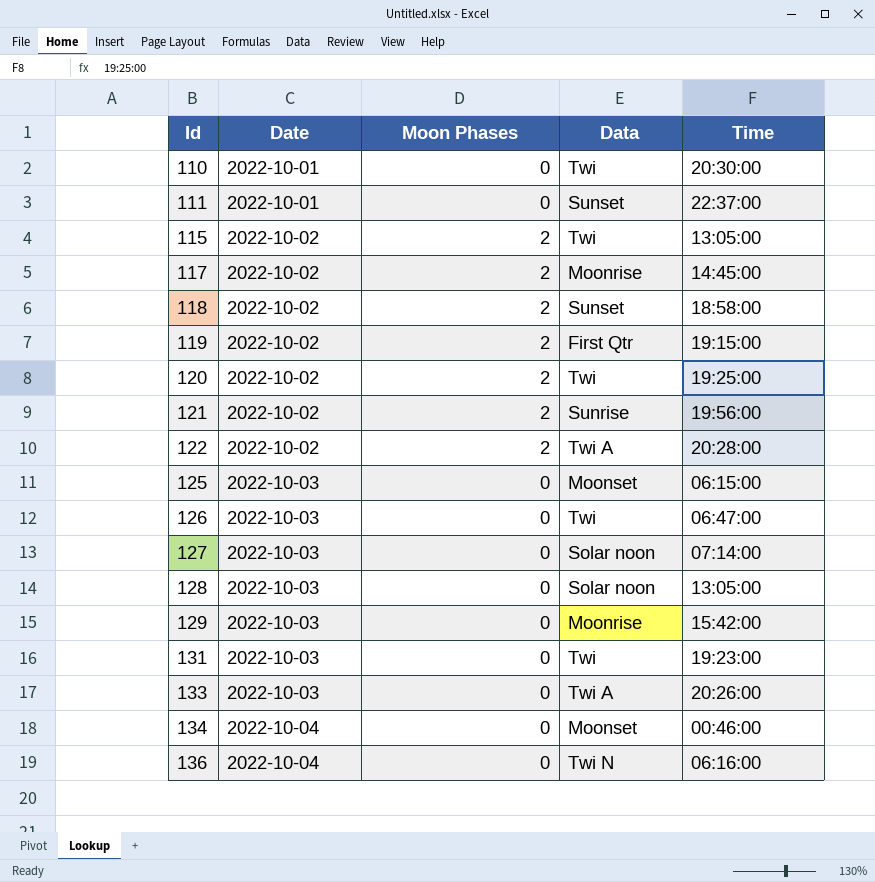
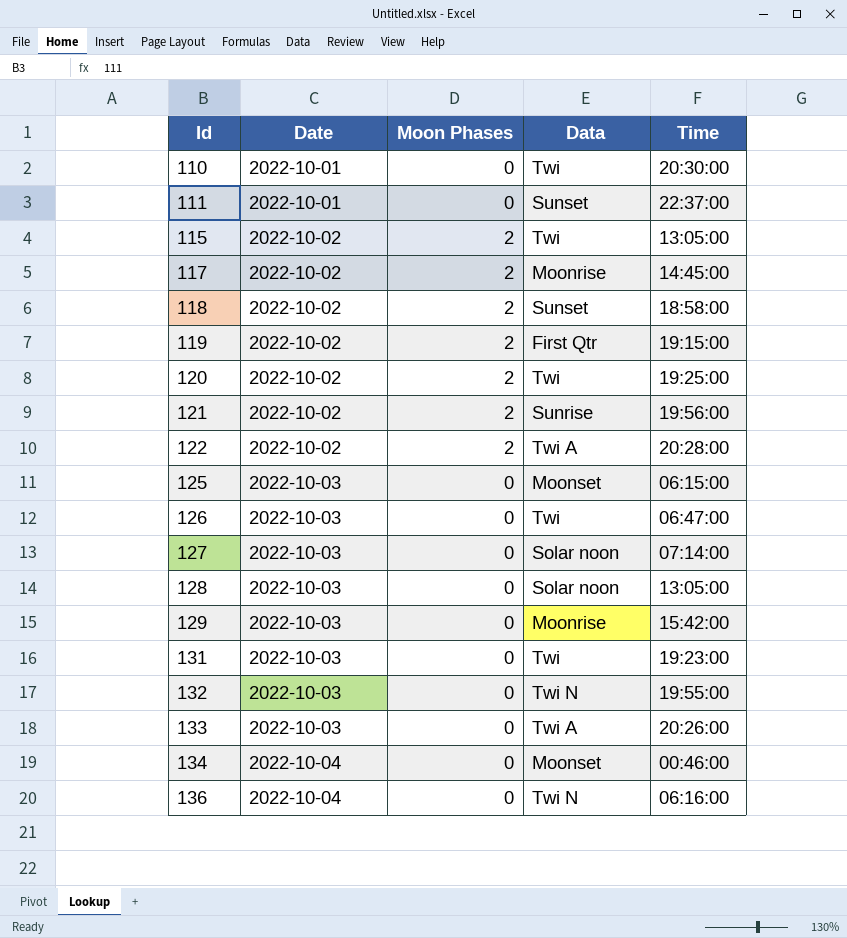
row 132: none -> 2022-10-03 | 0 | Twi N | 19:55:00

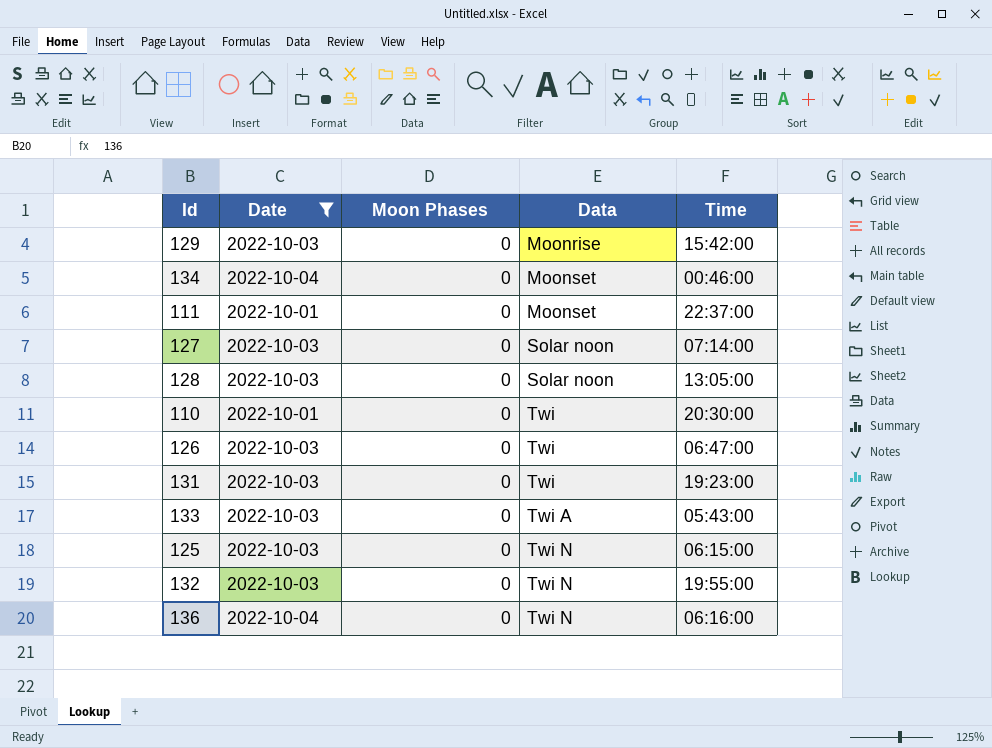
filter: none -> Date != 2022-10-02
row order: Id ascending -> Data ascending
111 | Data: Sunset -> Moonset
133 | Time: 20:26:00 -> 05:43:00
125 | Data: Moonset -> Twi N

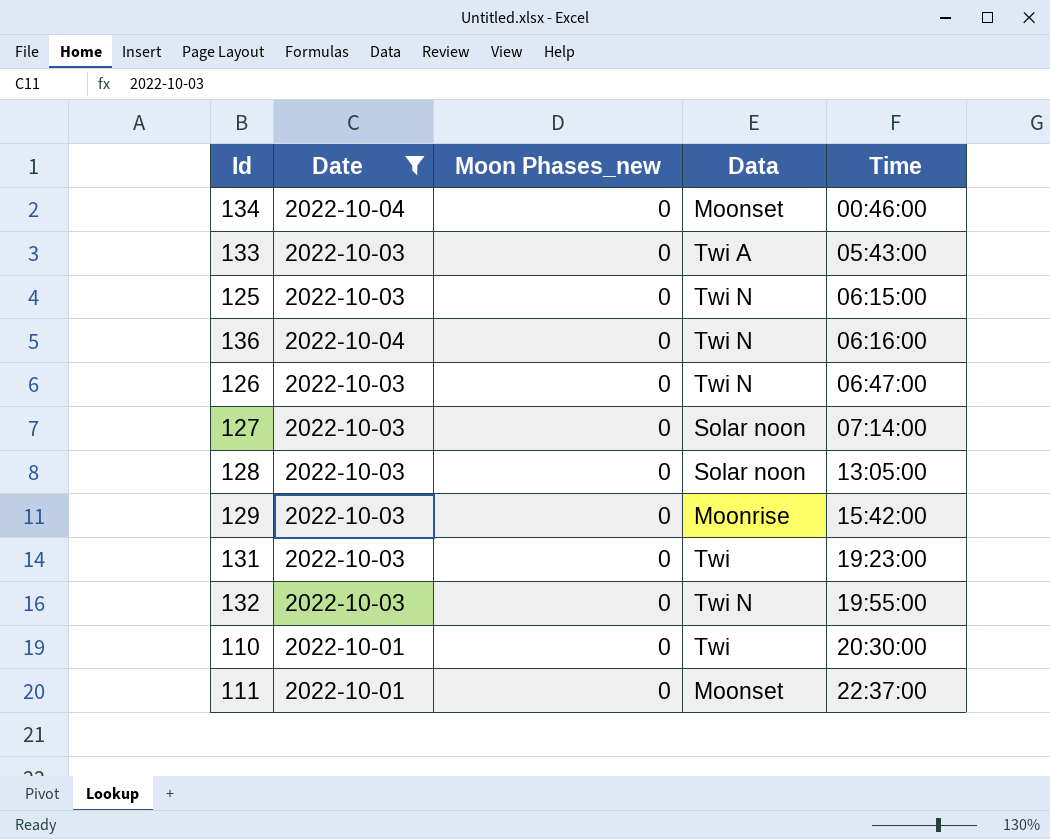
row order: Data ascending -> Time ascending
column name: Moon Phases -> Moon Phases_new
126 | Data: Twi -> Twi N

